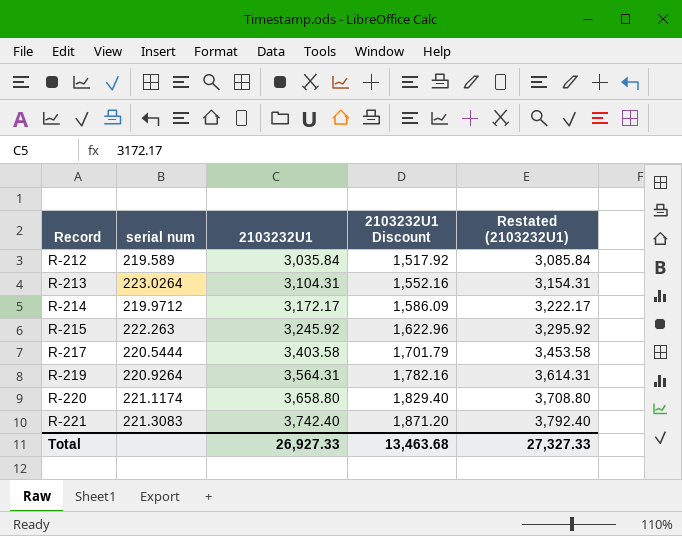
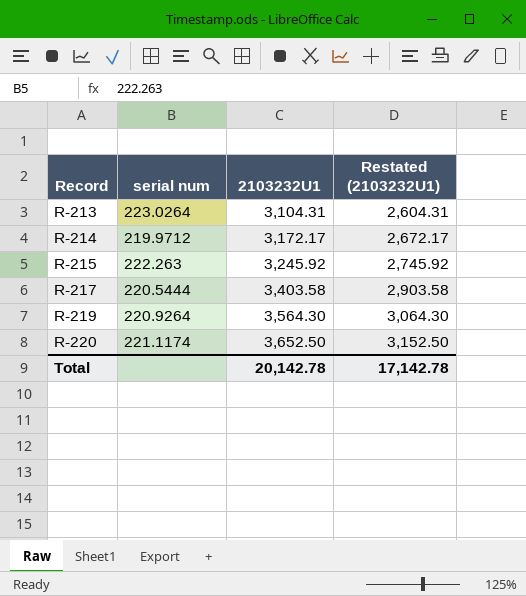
column 2103232U1 Discount | formula: [2103232U1] * 0.5 -> none
column Restated (2103232U1) | formula: [2103232U1] + 50 -> [2103232U1] - 500
row R-212: 219.589 | 3,035.84 | 1,517.92 | 3,085.84 -> none
row R-221: 221.3083 | 3,742.40 | 1,871.20 | 3,792.40 -> none
R-219 | 2103232U1: 3,564.31 -> 3,564.30
R-220 | 2103232U1: 3,658.80 -> 3,652.50
Total | 2103232U1: 26,927.33 -> 20,142.78
Total | Restated (2103232U1): 27,327.33 -> 17,142.78

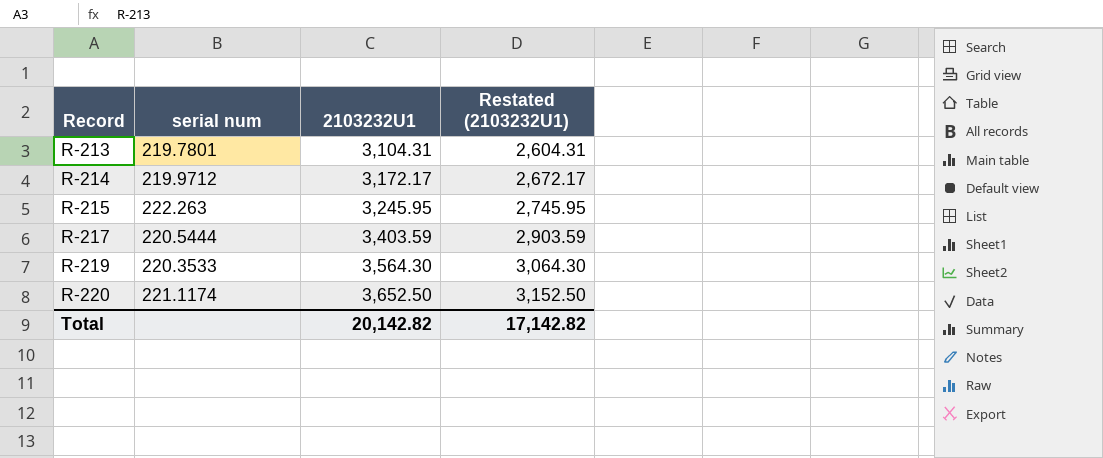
R-213 | serial num: 223.0264 -> 219.7801
R-215 | 2103232U1: 3,245.92 -> 3,245.95
R-215 | Restated (2103232U1): 2,745.92 -> 2,745.95
R-217 | 2103232U1: 3,403.58 -> 3,403.59
R-217 | Restated (2103232U1): 2,903.58 -> 2,903.59
R-219 | serial num: 220.9264 -> 220.3533
Total | 2103232U1: 20,142.78 -> 20,142.82
Total | Restated (2103232U1): 17,142.78 -> 17,142.82

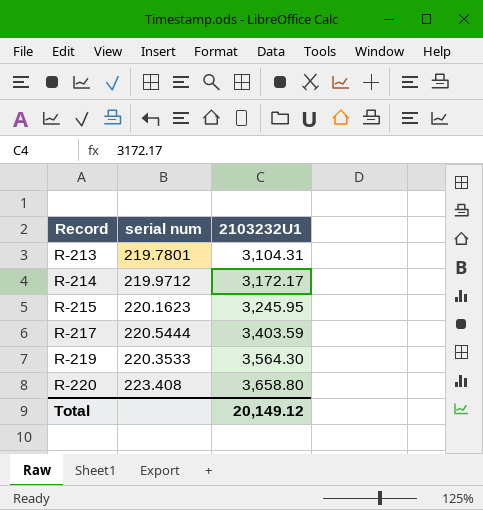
column Restated (2103232U1) | formula: [2103232U1] - 500 -> none
R-215 | serial num: 222.263 -> 220.1623
R-220 | serial num: 221.1174 -> 223.408
R-220 | 2103232U1: 3,652.50 -> 3,658.80
Total | 2103232U1: 20,142.82 -> 20,149.12

